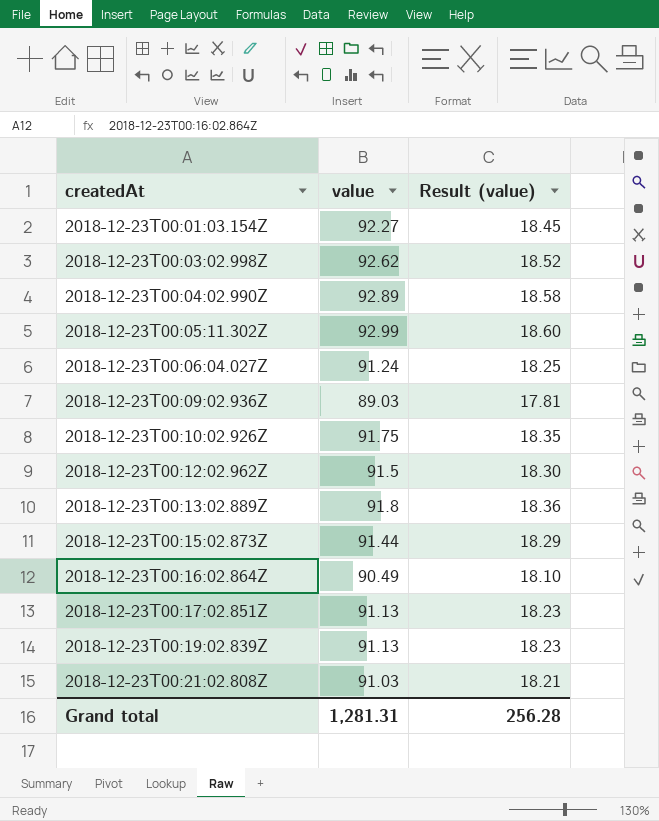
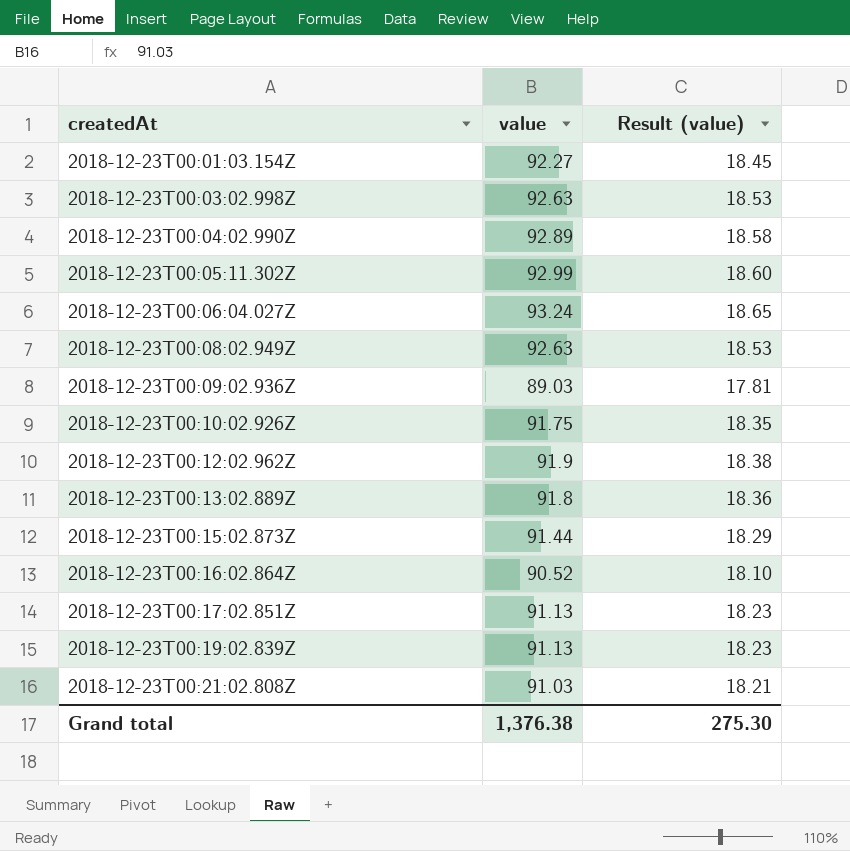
2018-12-23T00:03:02.998Z | value: 92.62 -> 92.63
2018-12-23T00:03:02.998Z | Result (value): 18.52 -> 18.53
2018-12-23T00:06:04.027Z | value: 91.24 -> 93.24
2018-12-23T00:06:04.027Z | Result (value): 18.25 -> 18.65
row 2018-12-23T00:08:02.949Z: none -> 92.63 | 18.53
2018-12-23T00:12:02.962Z | value: 91.5 -> 91.9
2018-12-23T00:12:02.962Z | Result (value): 18.30 -> 18.38
2018-12-23T00:16:02.864Z | value: 90.49 -> 90.52
Grand total | value: 1,281.31 -> 1,376.38
Grand total | Result (value): 256.28 -> 275.30

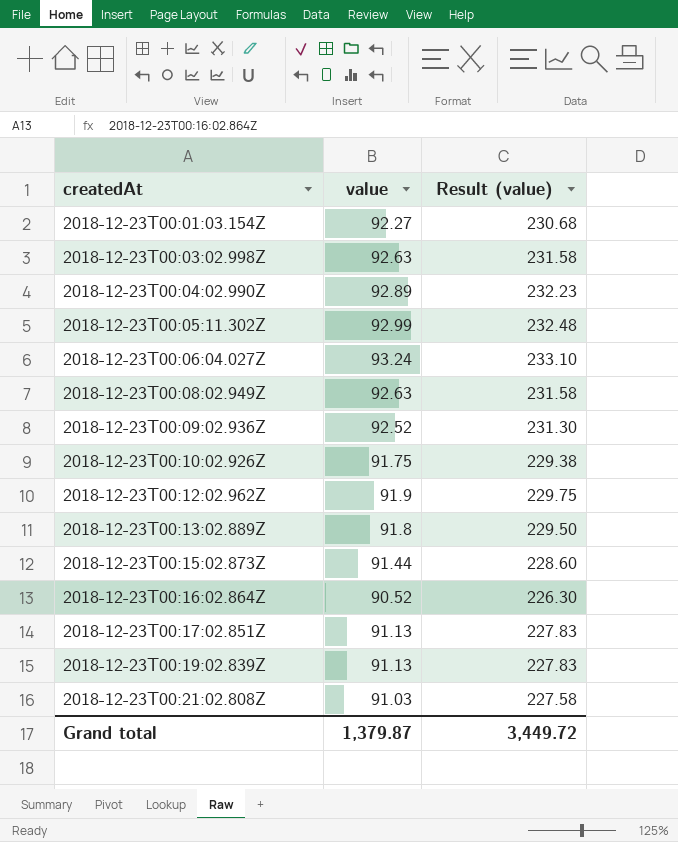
column Result (value) | formula: [value] * 0.2 -> [value] * 2.5
2018-12-23T00:09:02.936Z | value: 89.03 -> 92.52
Grand total | value: 1,376.38 -> 1,379.87
Grand total | Result (value): 275.30 -> 3,449.72

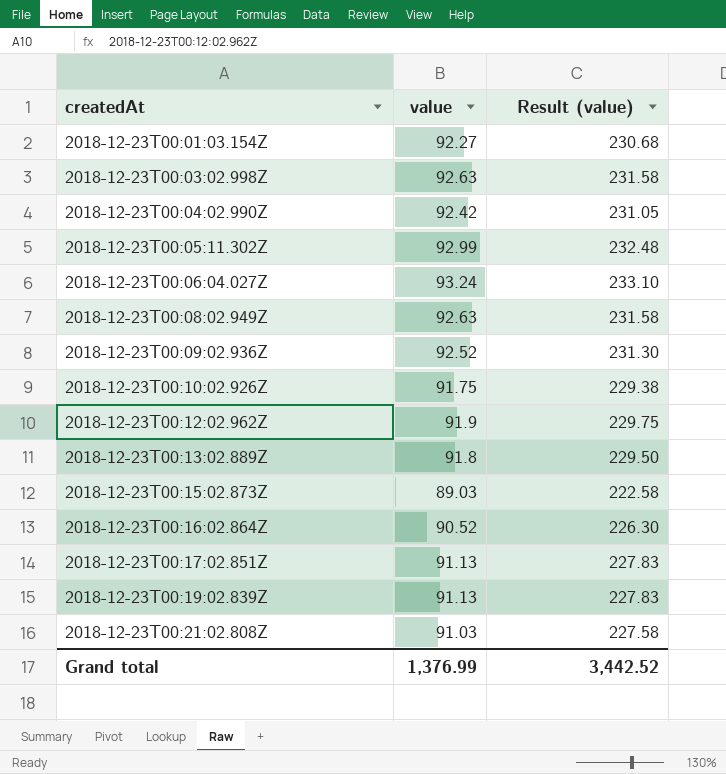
2018-12-23T00:04:02.990Z | value: 92.89 -> 92.42
2018-12-23T00:04:02.990Z | Result (value): 232.23 -> 231.05
2018-12-23T00:15:02.873Z | value: 91.44 -> 89.03
2018-12-23T00:15:02.873Z | Result (value): 228.60 -> 222.58
Grand total | value: 1,379.87 -> 1,376.99
Grand total | Result (value): 3,449.72 -> 3,442.52

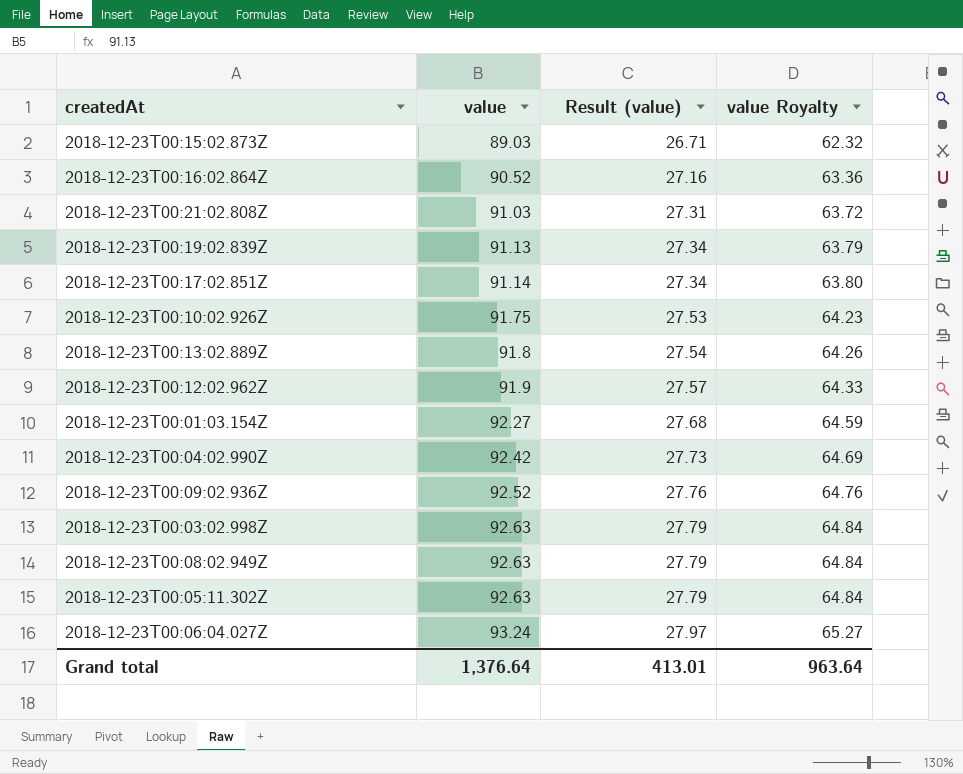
row order: createdAt ascending -> value ascending
column Result (value) | formula: [value] * 2.5 -> [value] * 0.3
column value Royalty | formula: none -> [value] * 0.7
2018-12-23T00:17:02.851Z | value: 91.13 -> 91.14
2018-12-23T00:05:11.302Z | value: 92.99 -> 92.63
Grand total | value: 1,376.99 -> 1,376.64
Grand total | Result (value): 3,442.52 -> 413.01

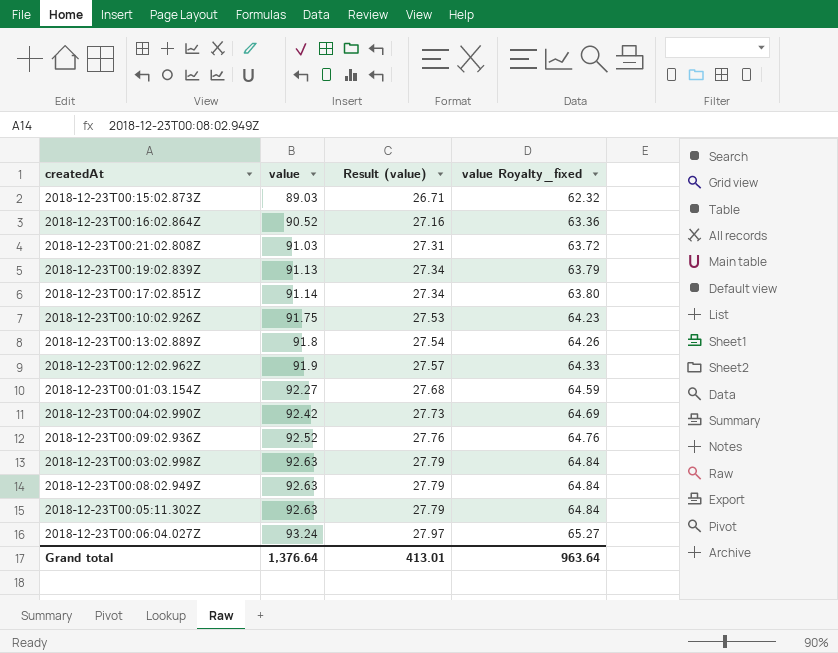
column name: value Royalty -> value Royalty_fixed

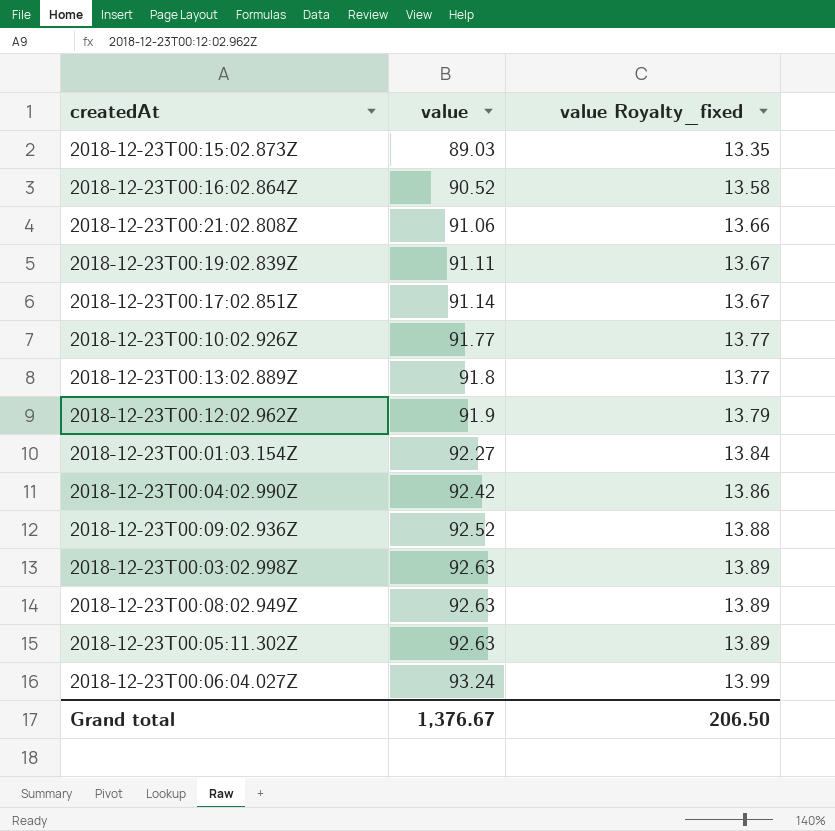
column Result (value) | formula: [value] * 0.3 -> none
column value Royalty_fixed | formula: [value] * 0.7 -> [value] * 0.15
2018-12-23T00:21:02.808Z | value: 91.03 -> 91.06
2018-12-23T00:19:02.839Z | value: 91.13 -> 91.11
2018-12-23T00:10:02.926Z | value: 91.75 -> 91.77
Grand total | value: 1,376.64 -> 1,376.67
Grand total | value Royalty_fixed: 963.64 -> 206.50

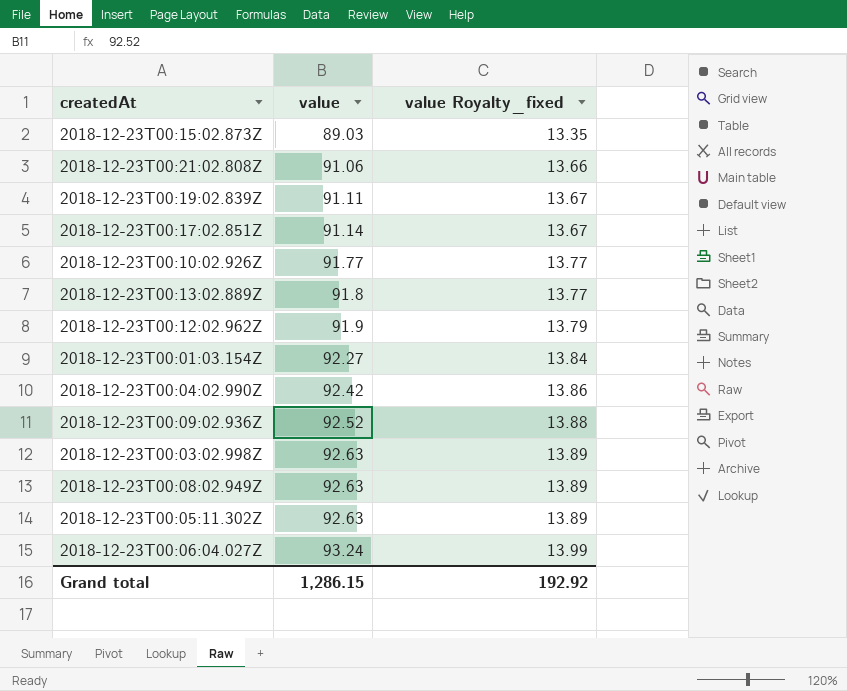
row 2018-12-23T00:16:02.864Z: 90.52 | 13.58 -> none
Grand total | value: 1,376.67 -> 1,286.15
Grand total | value Royalty_fixed: 206.50 -> 192.92

